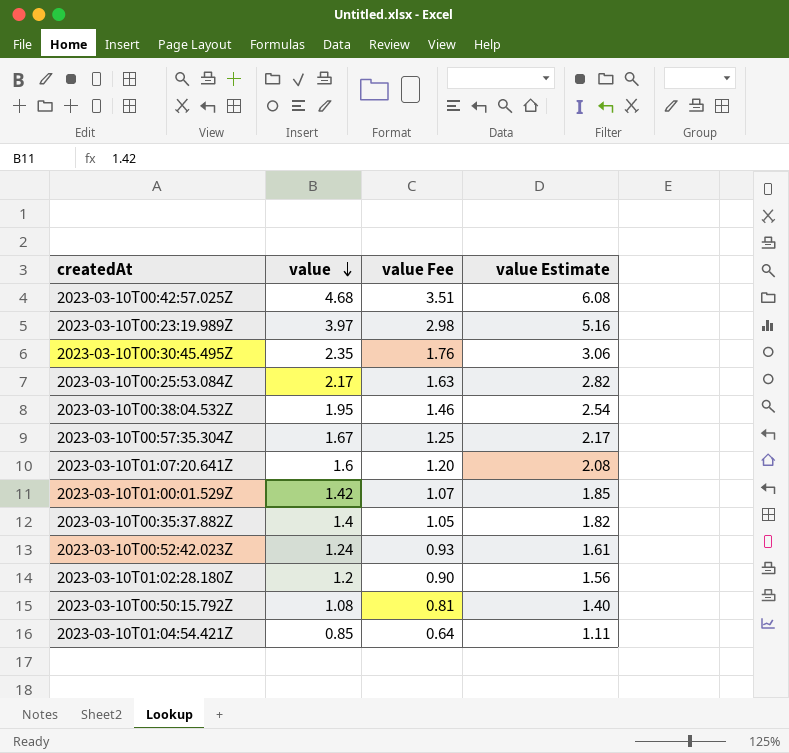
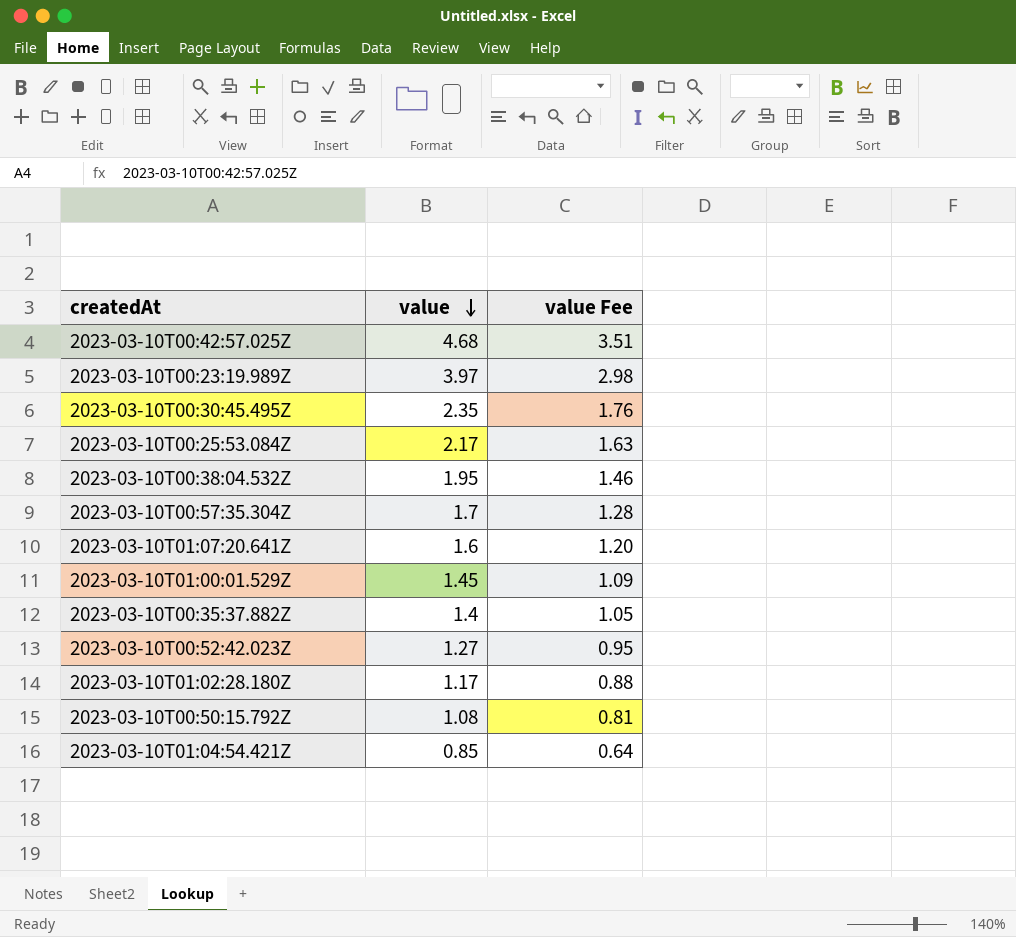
column value Estimate | formula: [value] * 1.3 -> none
2023-03-10T00:57:35.304Z | value: 1.67 -> 1.7
2023-03-10T00:57:35.304Z | value Fee: 1.25 -> 1.28
2023-03-10T01:00:01.529Z | value: 1.42 -> 1.45
2023-03-10T01:00:01.529Z | value Fee: 1.07 -> 1.09
2023-03-10T00:52:42.023Z | value: 1.24 -> 1.27
2023-03-10T00:52:42.023Z | value Fee: 0.93 -> 0.95
2023-03-10T01:02:28.180Z | value: 1.2 -> 1.17
2023-03-10T01:02:28.180Z | value Fee: 0.90 -> 0.88

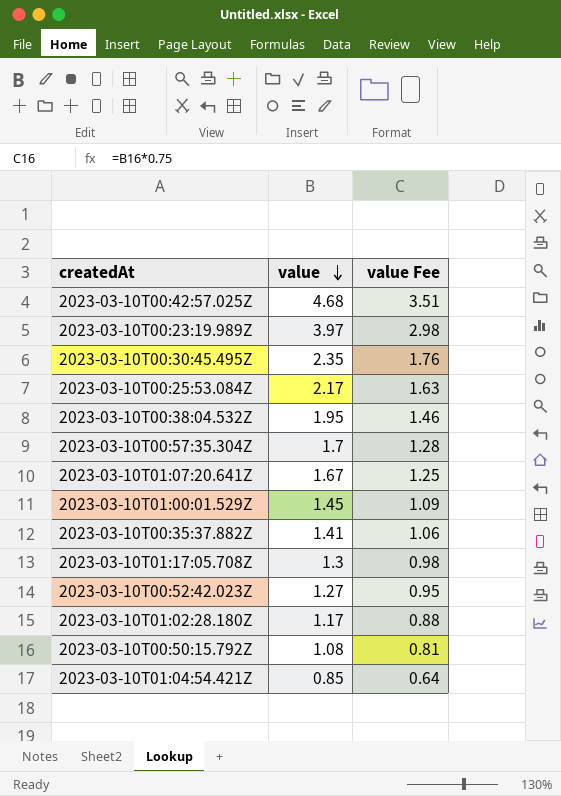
2023-03-10T01:07:20.641Z | value: 1.6 -> 1.67
2023-03-10T01:07:20.641Z | value Fee: 1.20 -> 1.25
2023-03-10T00:35:37.882Z | value: 1.4 -> 1.41
2023-03-10T00:35:37.882Z | value Fee: 1.05 -> 1.06
row 2023-03-10T01:17:05.708Z: none -> 1.3 | 0.98

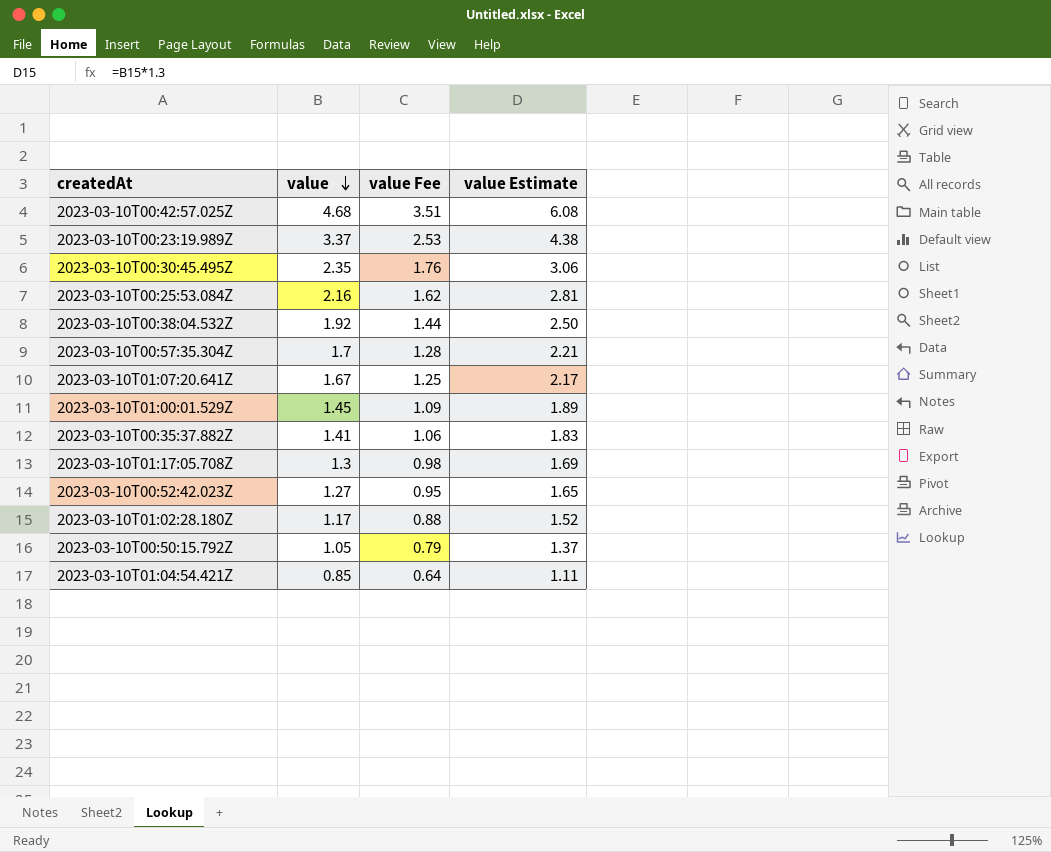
column value Estimate | formula: none -> [value] * 1.3
2023-03-10T00:23:19.989Z | value: 3.97 -> 3.37
2023-03-10T00:23:19.989Z | value Fee: 2.98 -> 2.53
2023-03-10T00:25:53.084Z | value: 2.17 -> 2.16
2023-03-10T00:25:53.084Z | value Fee: 1.63 -> 1.62
2023-03-10T00:38:04.532Z | value: 1.95 -> 1.92
2023-03-10T00:38:04.532Z | value Fee: 1.46 -> 1.44
2023-03-10T00:50:15.792Z | value: 1.08 -> 1.05
2023-03-10T00:50:15.792Z | value Fee: 0.81 -> 0.79

